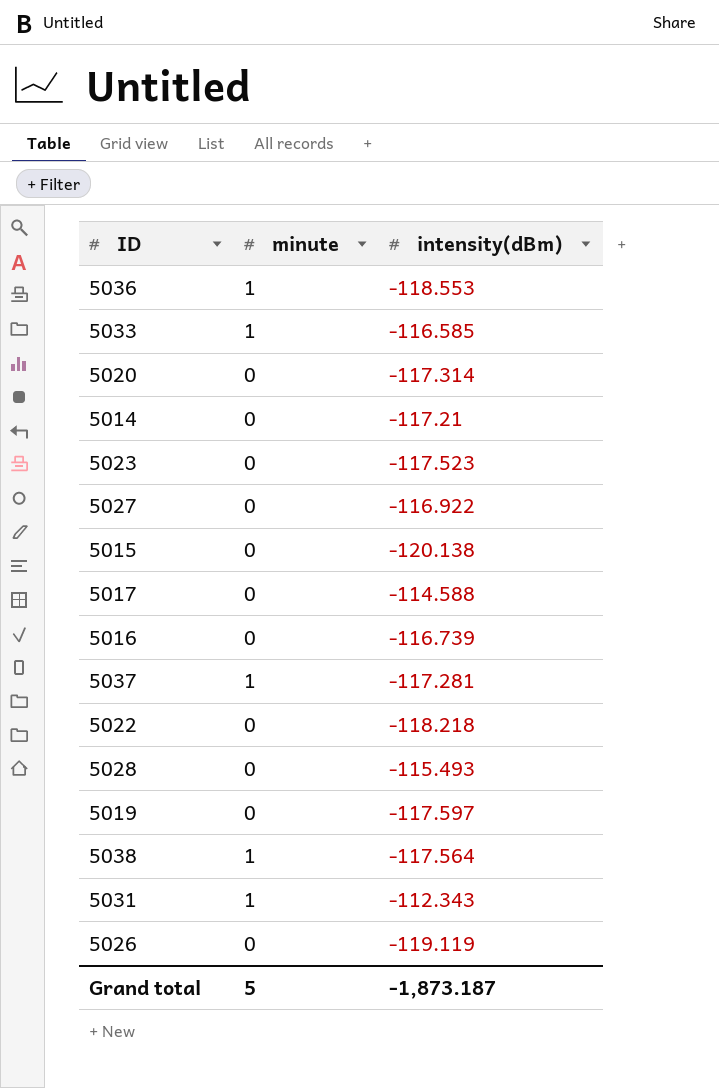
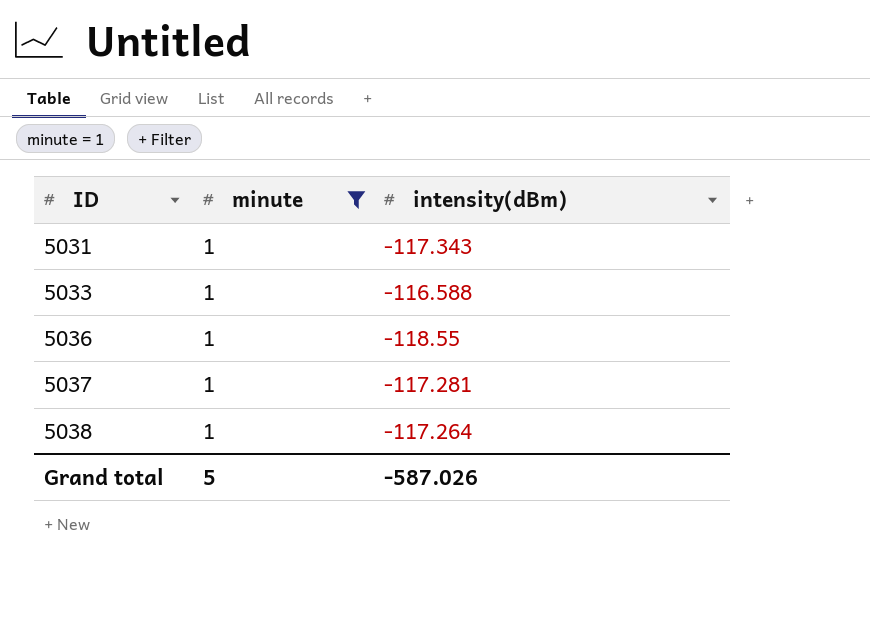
filter: none -> minute = 1
row order: none -> ID ascending
5031 | intensity(dBm): -112.343 -> -117.343
5033 | intensity(dBm): -116.585 -> -116.588
5036 | intensity(dBm): -118.553 -> -118.55
5038 | intensity(dBm): -117.564 -> -117.264
Grand total | intensity(dBm): -1,873.187 -> -587.026

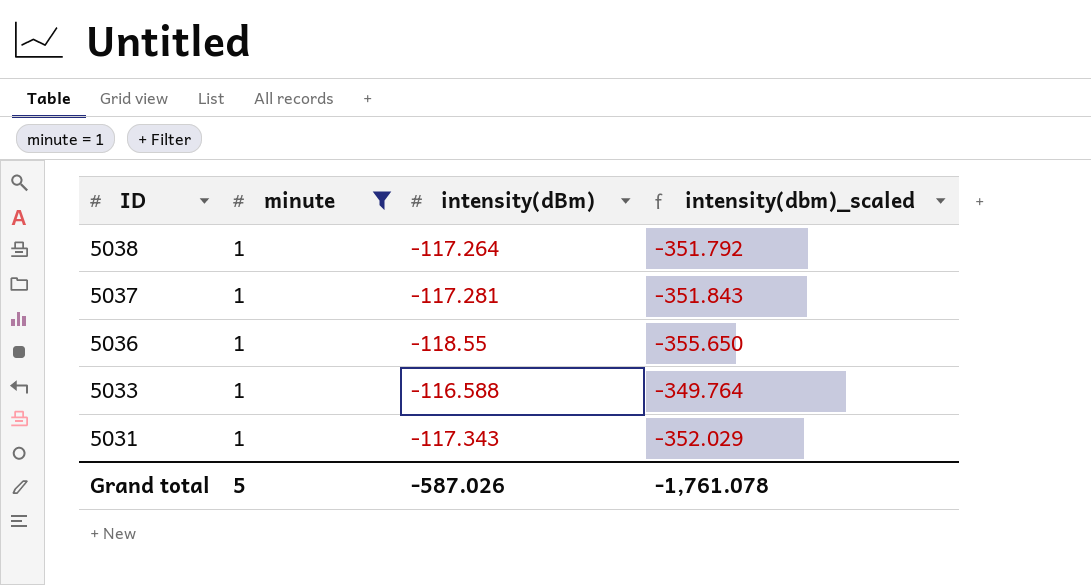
row order: ID ascending -> ID descending
column intensity(dbm)_scaled | formula: none -> [intensity(dBm)] * 3

